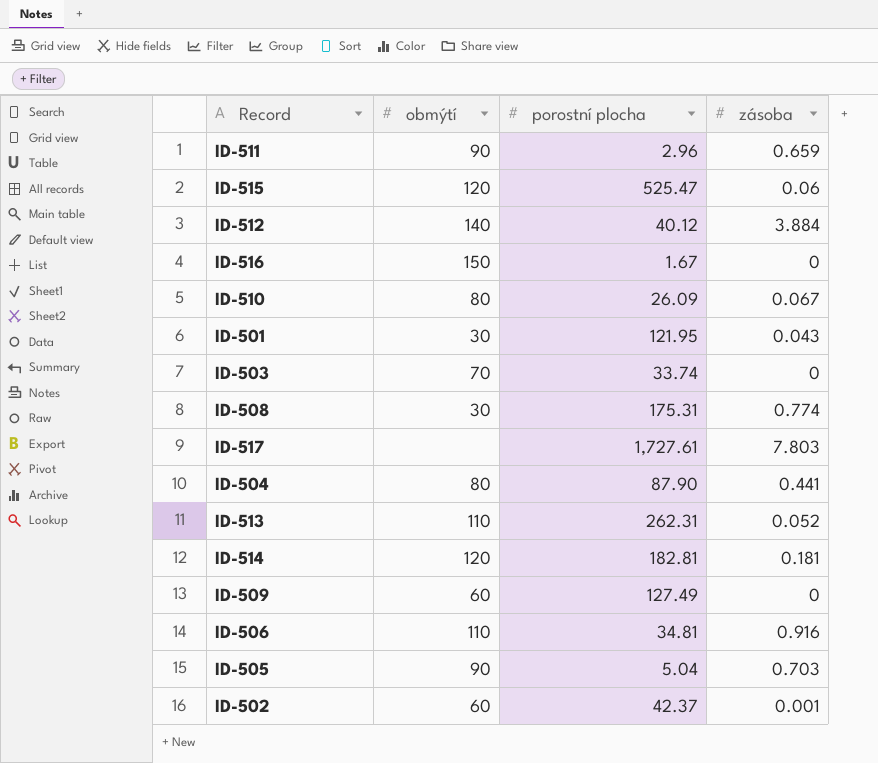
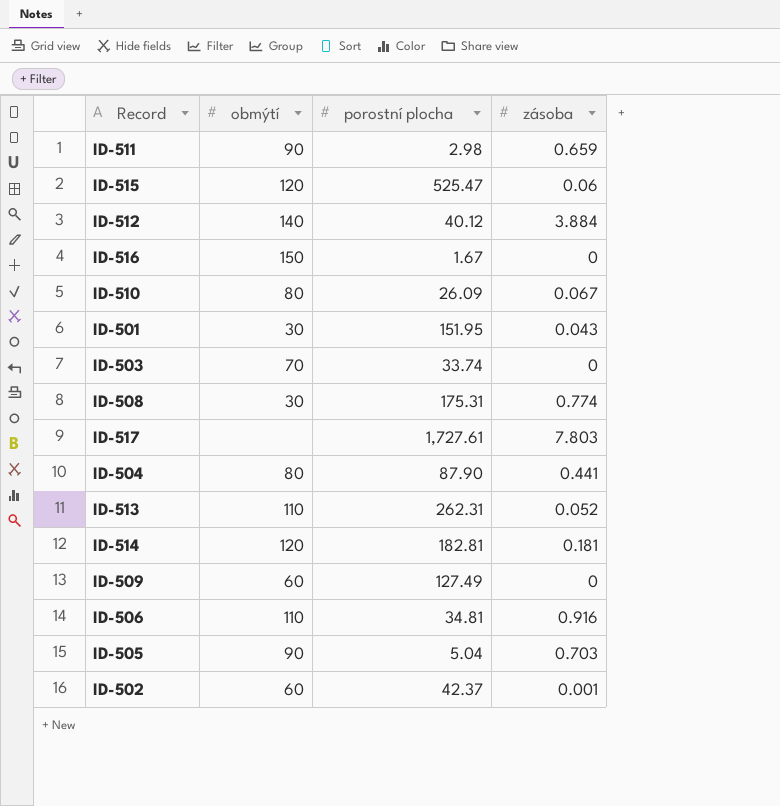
ID-511 | porostní plocha: 2.96 -> 2.98
ID-501 | porostní plocha: 121.95 -> 151.95

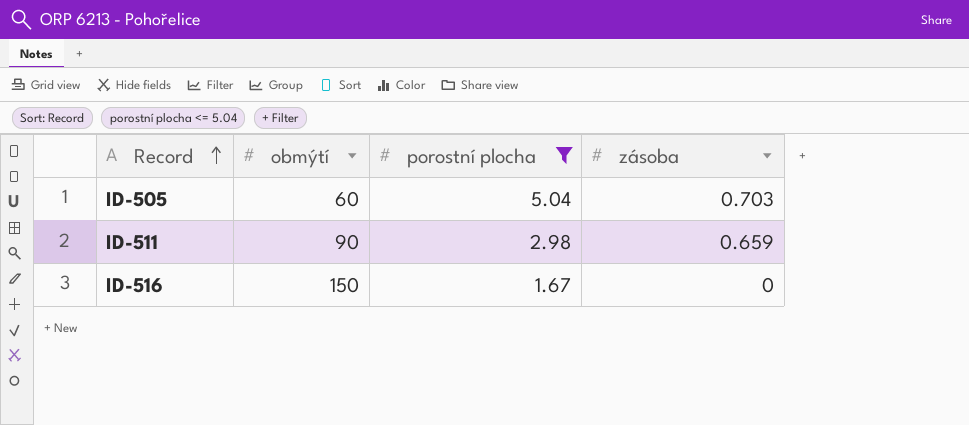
filter: none -> porostní plocha <= 5.04
row order: none -> Record ascending
ID-505 | obmýtí: 90 -> 60

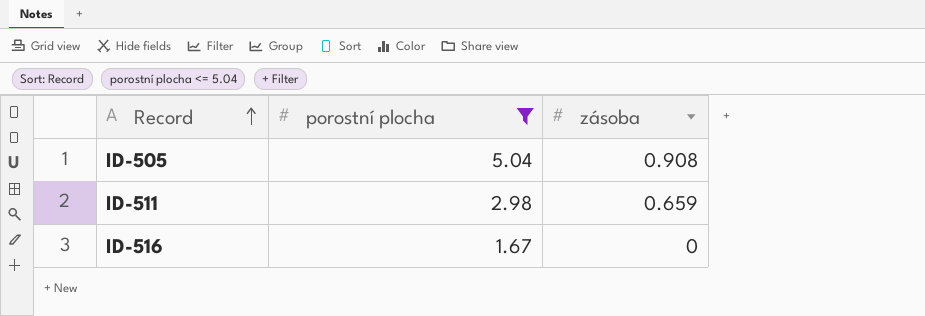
column obmýtí | position: 2 -> none
ID-505 | zásoba: 0.703 -> 0.908

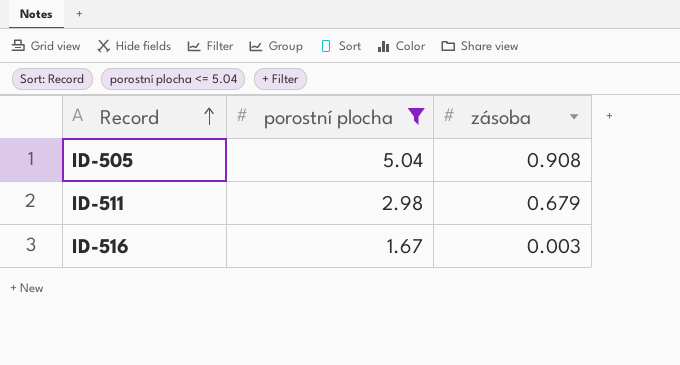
ID-511 | zásoba: 0.659 -> 0.679
ID-516 | zásoba: 0 -> 0.003

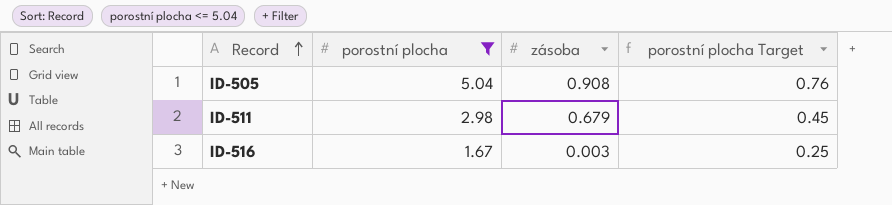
column porostní plocha Target | formula: none -> [porostní plocha] * 0.15

